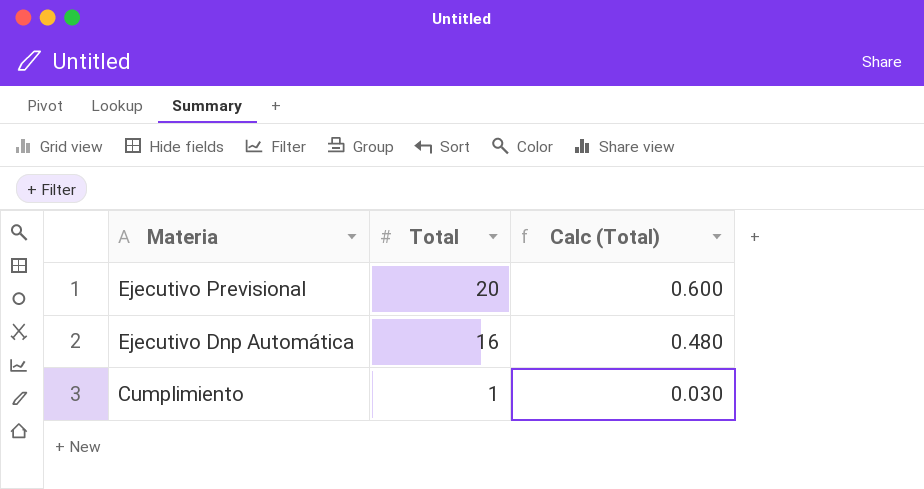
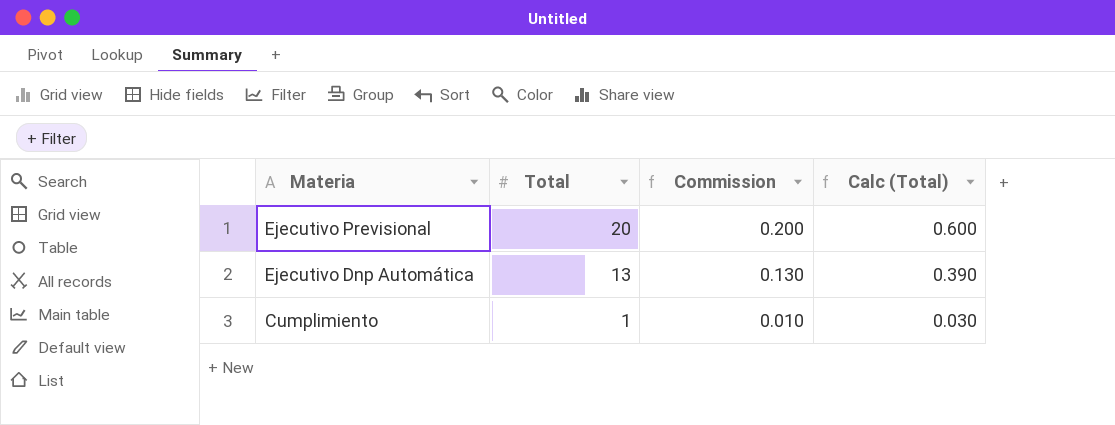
column Commission | formula: none -> [Total] * 0.01
Ejecutivo Dnp Automática | Total: 16 -> 13
Ejecutivo Dnp Automática | Calc (Total): 0.480 -> 0.390

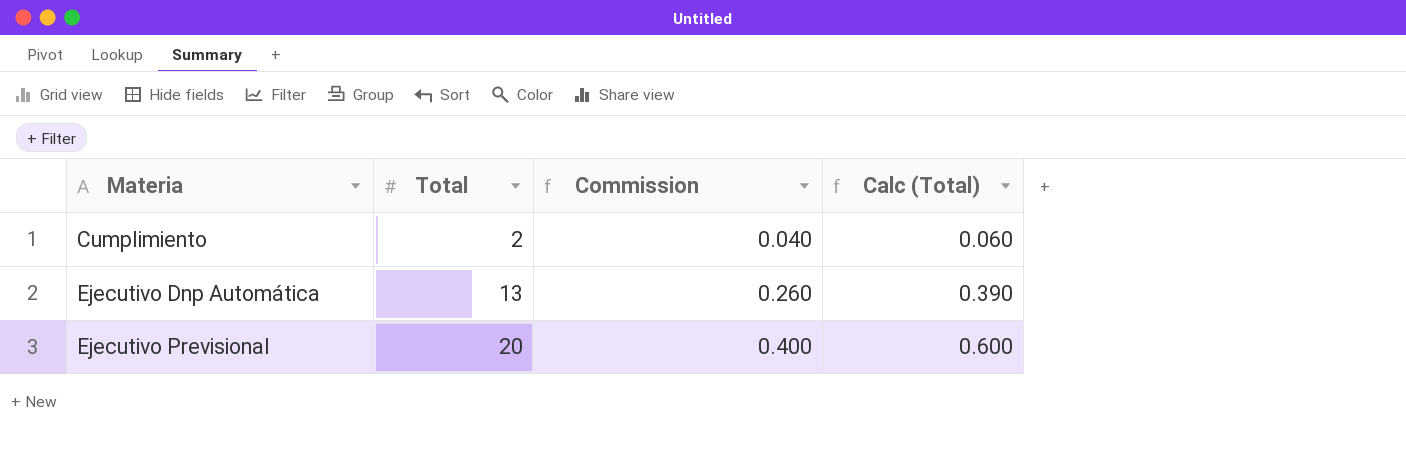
row order: Materia descending -> Materia ascending
column Commission | formula: [Total] * 0.01 -> [Total] * 0.02
Cumplimiento | Total: 1 -> 2
Cumplimiento | Calc (Total): 0.030 -> 0.060

